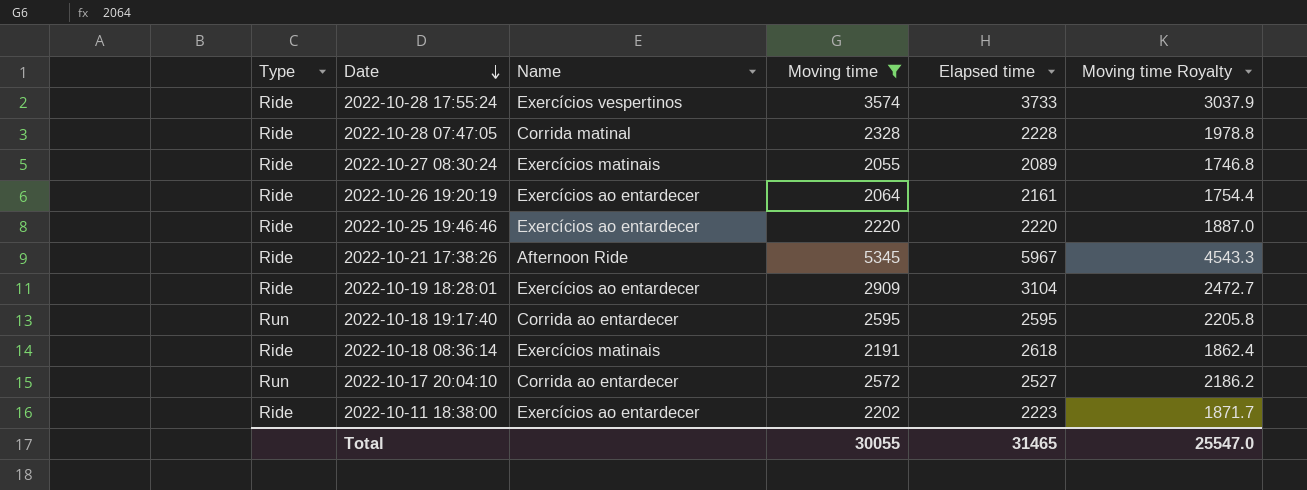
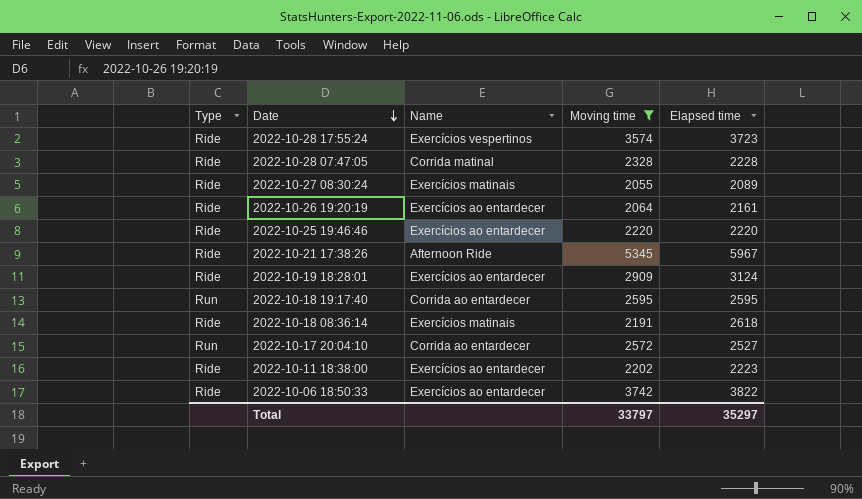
column Moving time Royalty | formula: [Moving time] * 0.85 -> none
2022-10-28 17:55:24 | Elapsed time: 3733 -> 3723
2022-10-19 18:28:01 | Elapsed time: 3104 -> 3124
row 2022-10-06 18:50:33: none -> Ride | Exercícios ao entardecer | 3742 | 3822
Total | Moving time: 30055 -> 33797
Total | Elapsed time: 31465 -> 35297

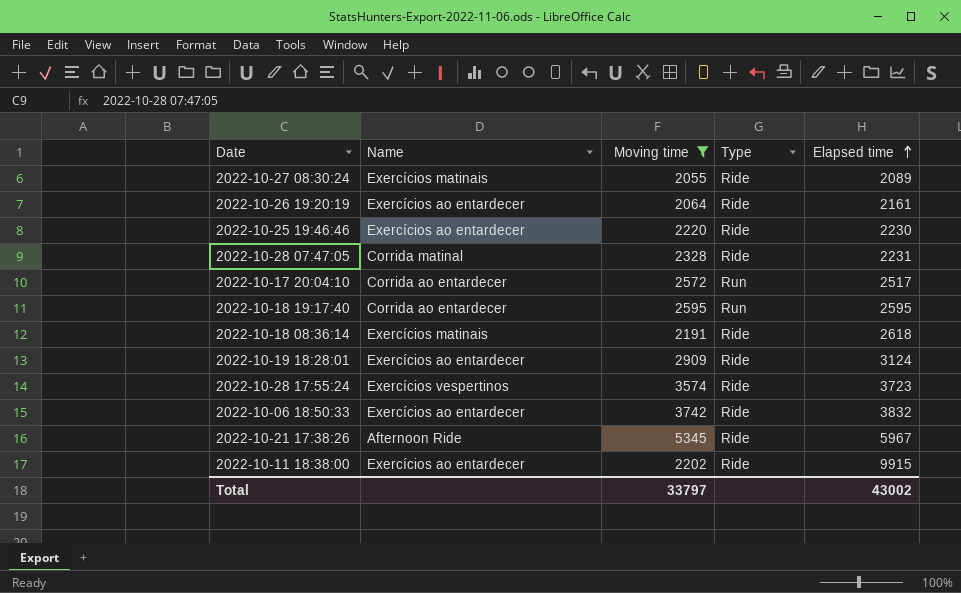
row order: Date descending -> Elapsed time ascending
column Type | position: 1 -> 4
2022-10-25 19:46:46 | Elapsed time: 2220 -> 2230
2022-10-28 07:47:05 | Elapsed time: 2228 -> 2231
2022-10-17 20:04:10 | Elapsed time: 2527 -> 2517
2022-10-06 18:50:33 | Elapsed time: 3822 -> 3832
2022-10-11 18:38:00 | Elapsed time: 2223 -> 9915
Total | Elapsed time: 35297 -> 43002

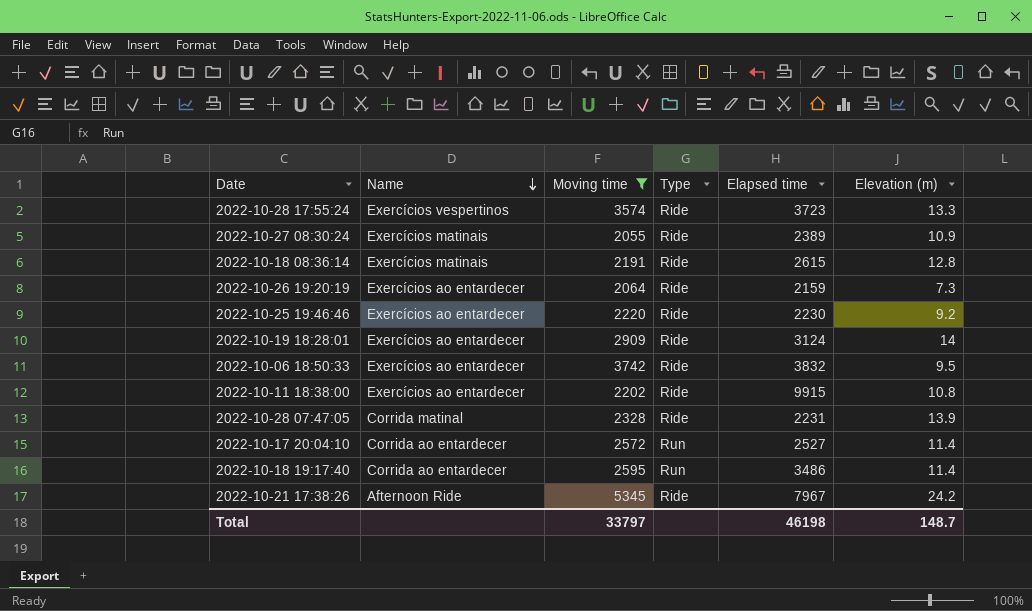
row order: Elapsed time ascending -> Name descending
column Elevation (m) | position: none -> 6
2022-10-27 08:30:24 | Elapsed time: 2089 -> 2389
2022-10-18 08:36:14 | Elapsed time: 2618 -> 2615
2022-10-26 19:20:19 | Elapsed time: 2161 -> 2159
2022-10-17 20:04:10 | Elapsed time: 2517 -> 2527
2022-10-18 19:17:40 | Elapsed time: 2595 -> 3486
2022-10-21 17:38:26 | Elapsed time: 5967 -> 7967
Total | Elapsed time: 43002 -> 46198

